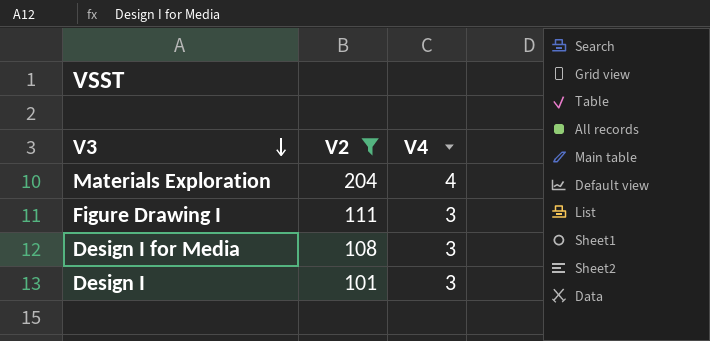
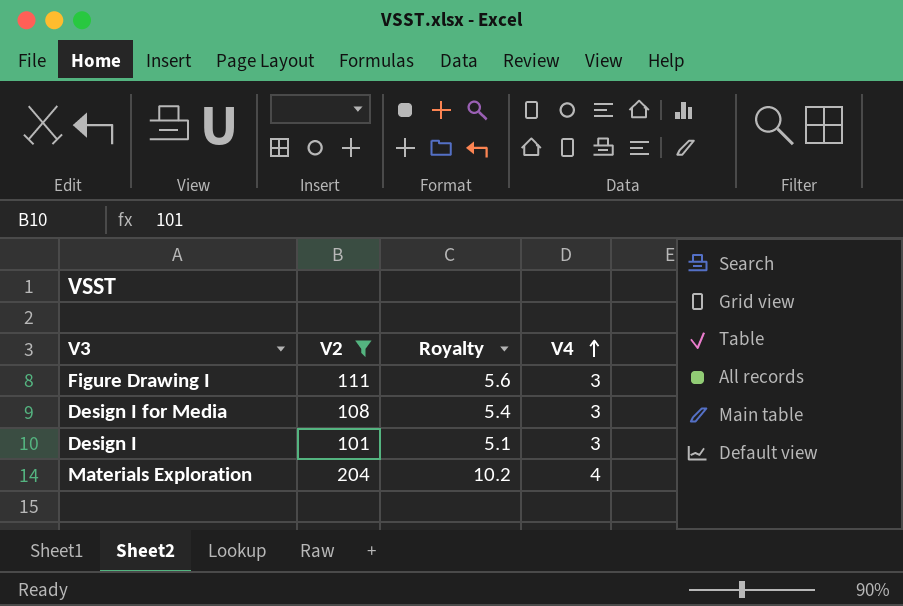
row order: V3 descending -> V4 ascending
column Royalty | formula: none -> [V2] * 0.05

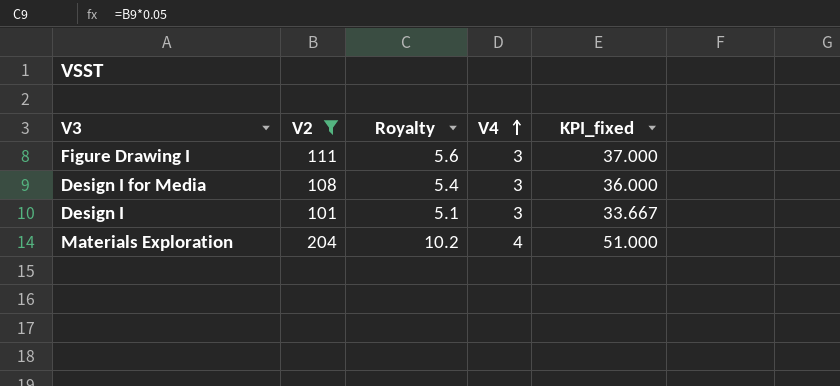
column KPI_fixed | formula: none -> [V2] / [V4]

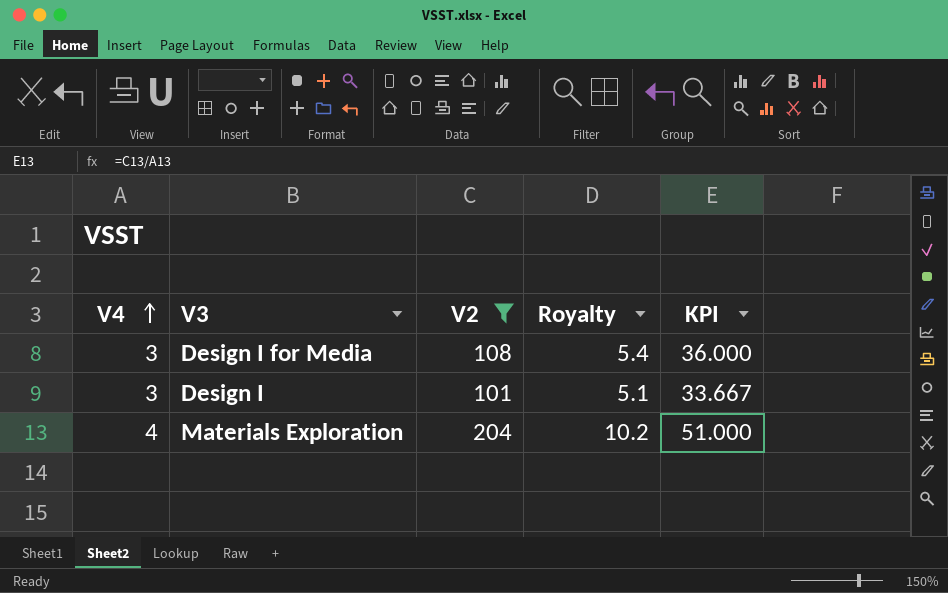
column V4 | position: 4 -> 1
column name: KPI_fixed -> KPI
row Figure Drawing I: 111 | 5.6 | 3 | 37.000 -> none

